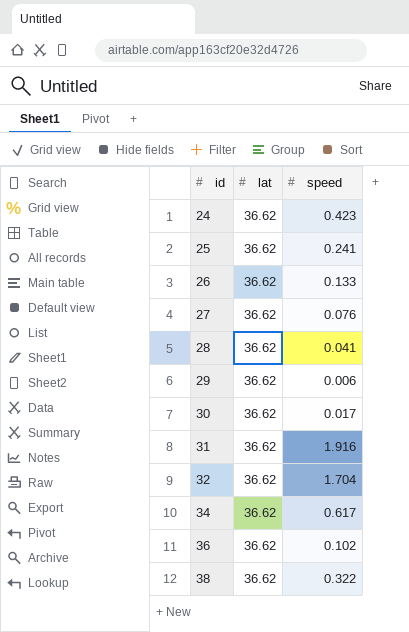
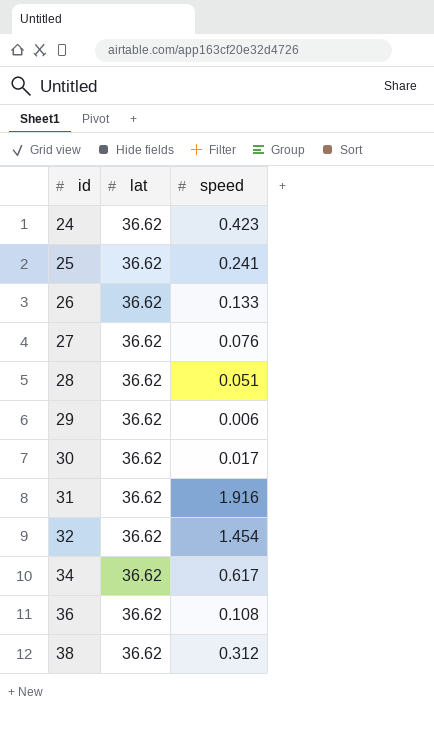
28 | speed: 0.041 -> 0.051
32 | speed: 1.704 -> 1.454
36 | speed: 0.102 -> 0.108
38 | speed: 0.322 -> 0.312

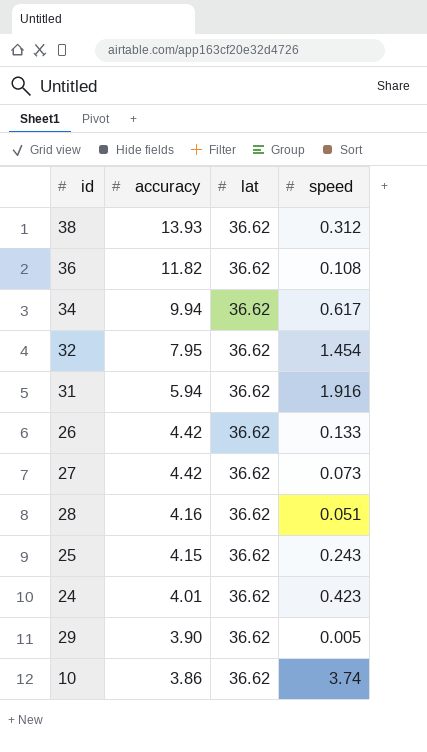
row order: id ascending -> accuracy descending
column accuracy | position: none -> 2
row 30: 36.62 | 0.017 -> none
27 | speed: 0.076 -> 0.073
25 | speed: 0.241 -> 0.243
29 | speed: 0.006 -> 0.005
row 10: none -> 3.86 | 36.62 | 3.74

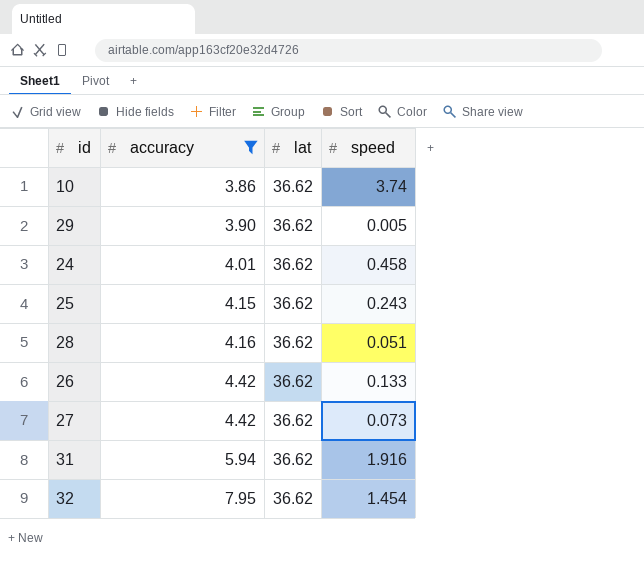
filter: none -> accuracy <= 7.95
row order: accuracy descending -> accuracy ascending
24 | speed: 0.423 -> 0.458

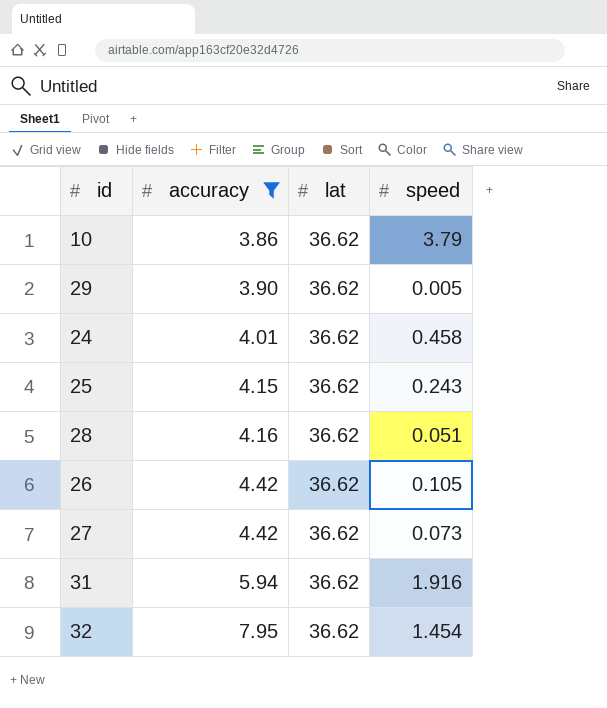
10 | speed: 3.74 -> 3.79
26 | speed: 0.133 -> 0.105

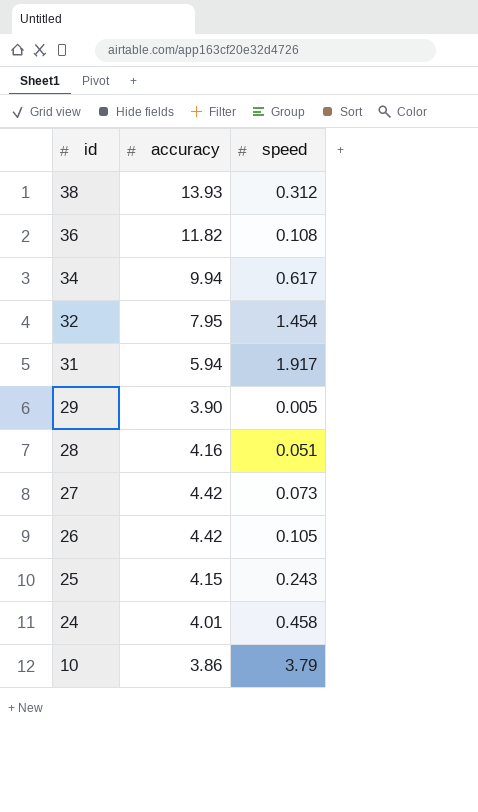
filter: accuracy <= 7.95 -> none
row order: accuracy ascending -> id descending
column lat | position: 3 -> none
31 | speed: 1.916 -> 1.917

